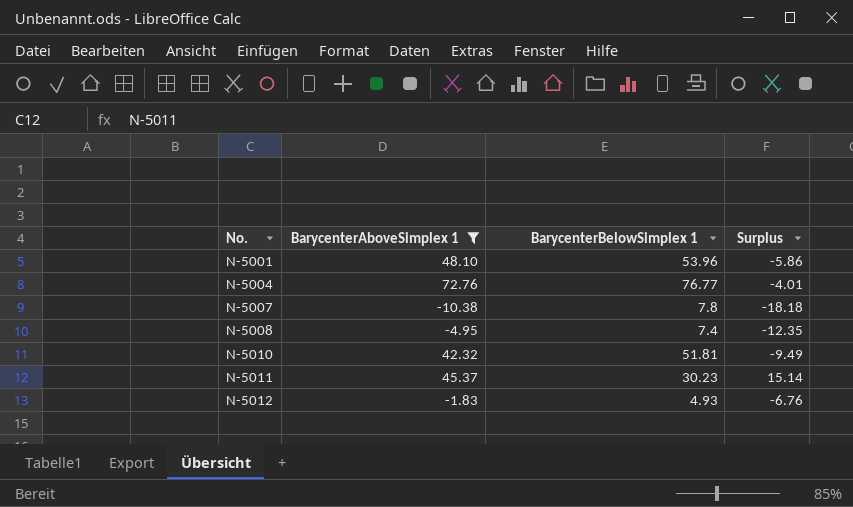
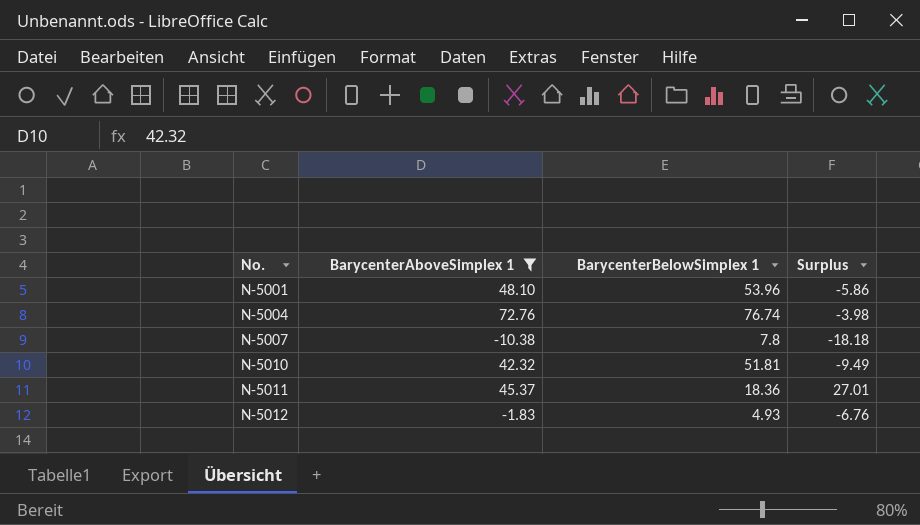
row N-5008: -4.95 | 7.4 | -12.35 -> none
N-5004 | BarycenterBelowSimplex 1: 76.77 -> 76.74
N-5004 | Surplus: -4.01 -> -3.98
N-5011 | BarycenterBelowSimplex 1: 30.23 -> 18.36
N-5011 | Surplus: 15.14 -> 27.01

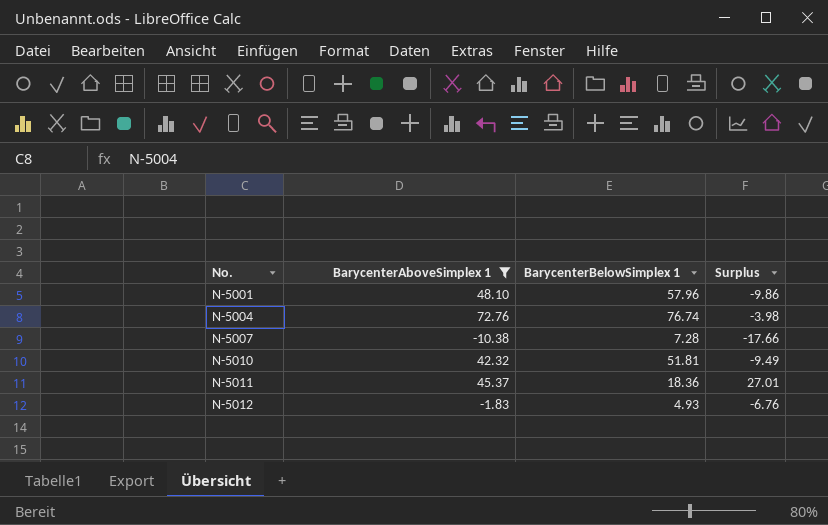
N-5001 | BarycenterBelowSimplex 1: 53.96 -> 57.96
N-5001 | Surplus: -5.86 -> -9.86
N-5007 | BarycenterBelowSimplex 1: 7.8 -> 7.28
N-5007 | Surplus: -18.18 -> -17.66

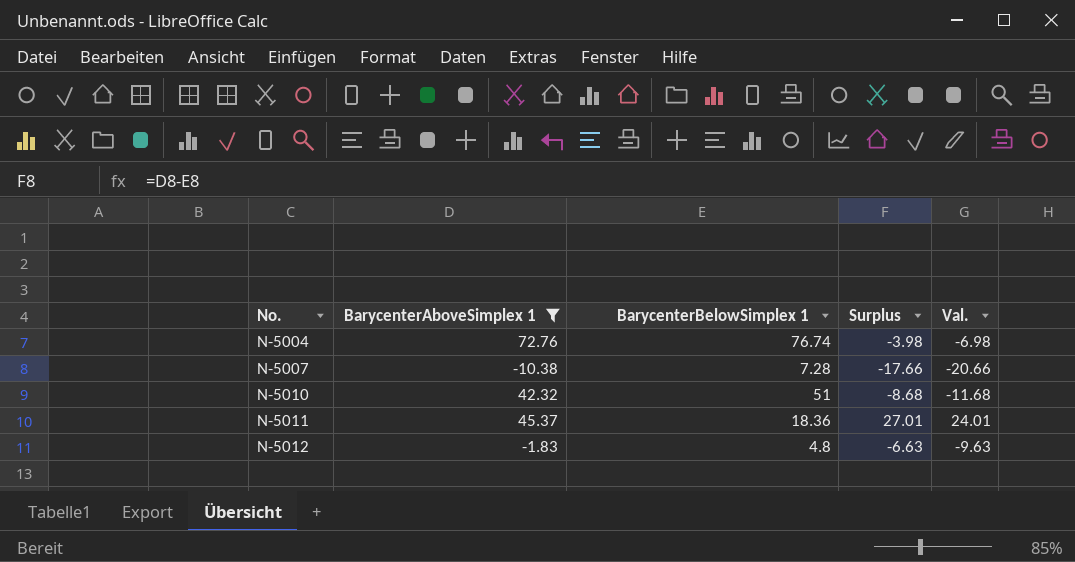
column Val. | formula: none -> [Surplus] - 3
row N-5001: 48.10 | 57.96 | -9.86 -> none
N-5010 | BarycenterBelowSimplex 1: 51.81 -> 51
N-5010 | Surplus: -9.49 -> -8.68
N-5012 | BarycenterBelowSimplex 1: 4.93 -> 4.8
N-5012 | Surplus: -6.76 -> -6.63

